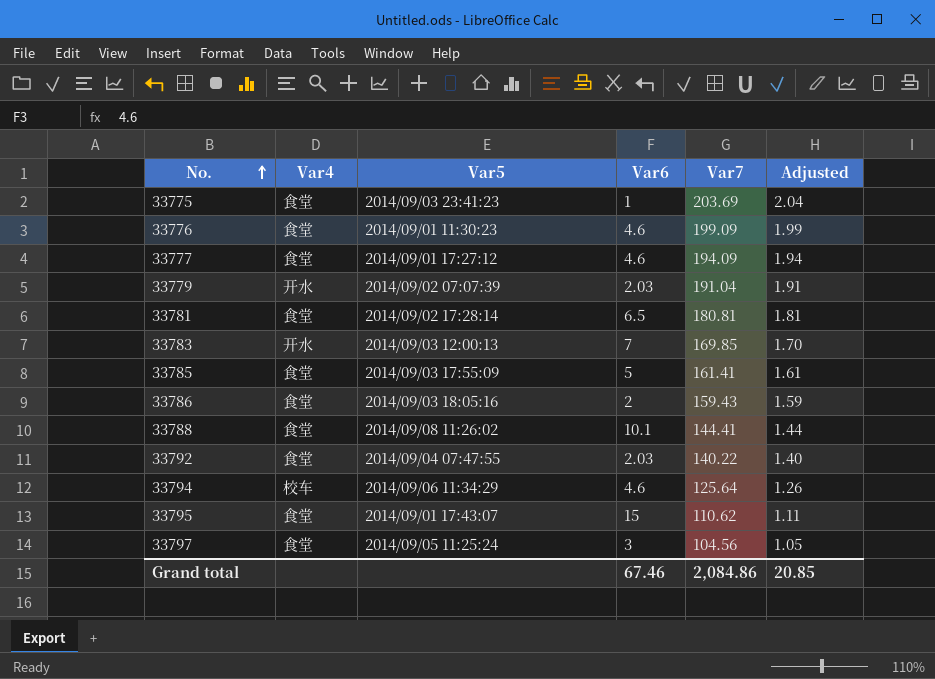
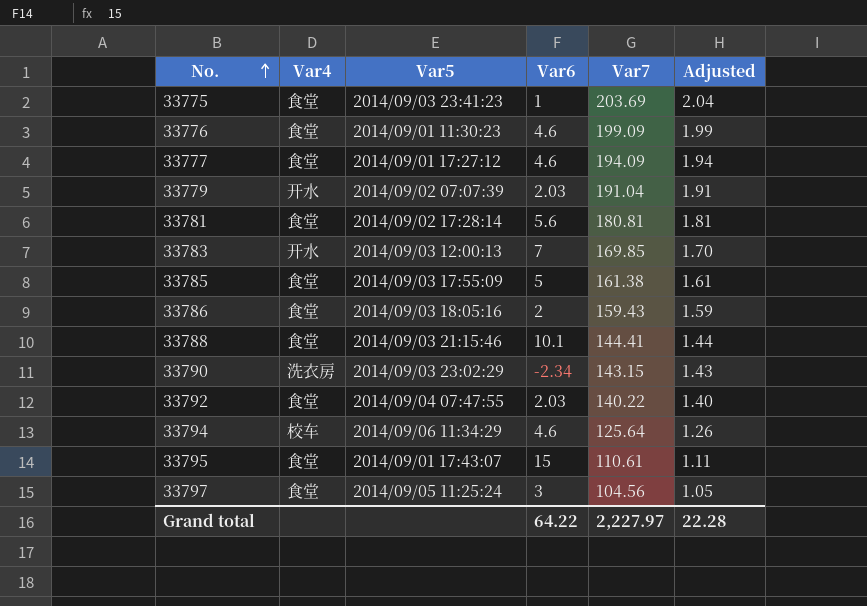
33781 | Var6: 6.5 -> 5.6
33785 | Var7: 161.41 -> 161.38
33788 | Var5: 2014/09/08 11:26:02 -> 2014/09/03 21:15:46
row 33790: none -> 洗衣房 | 2014/09/03 23:02:29 | -2.34 | 143.15 | 1.43
33795 | Var7: 110.62 -> 110.61
Grand total | Var6: 67.46 -> 64.22
Grand total | Var7: 2,084.86 -> 2,227.97
Grand total | Adjusted: 20.85 -> 22.28

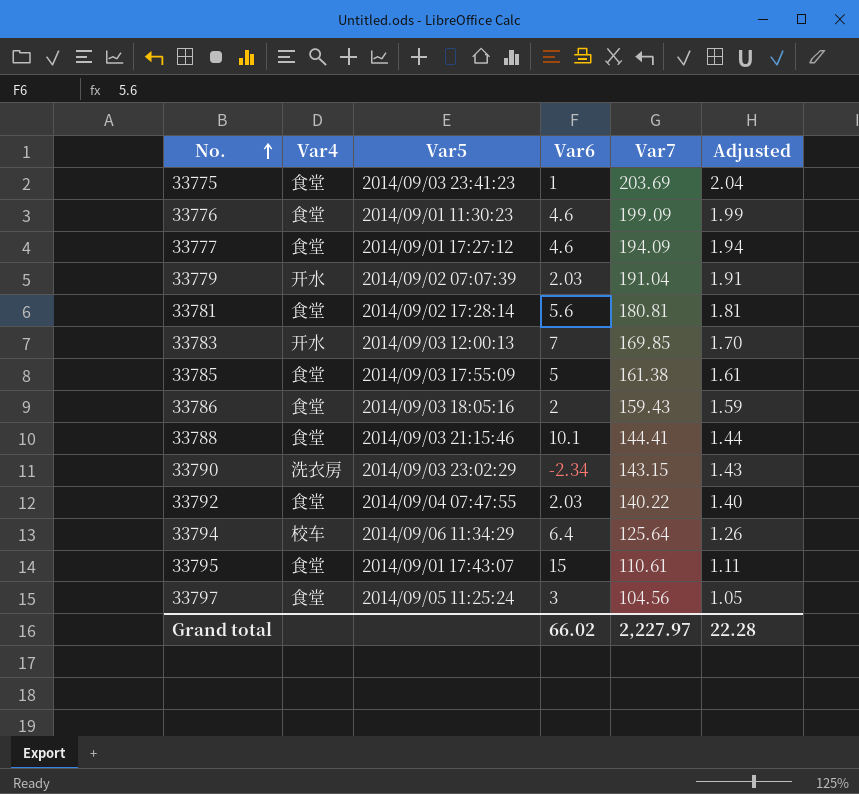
33794 | Var6: 4.6 -> 6.4
Grand total | Var6: 64.22 -> 66.02

